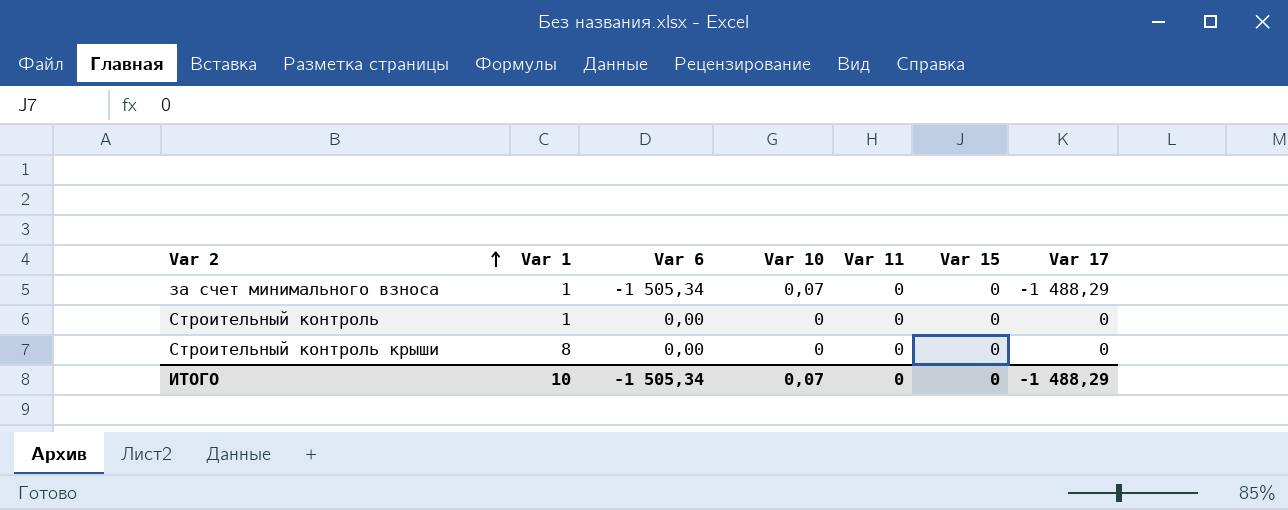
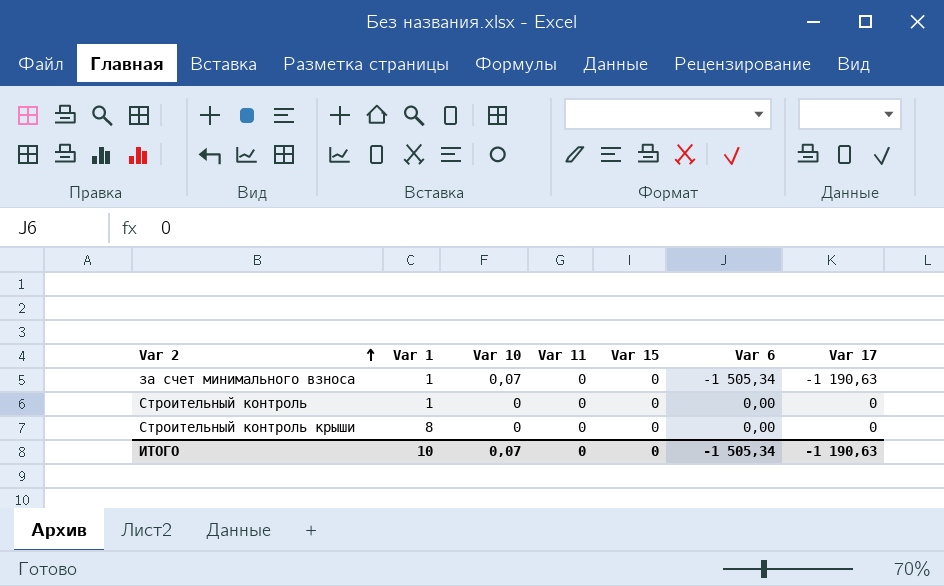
column Var 6 | position: 3 -> 6
за счет минимального взноса | Var 17: -1 488,29 -> -1 190,63
ИТОГО | Var 17: -1 488,29 -> -1 190,63

